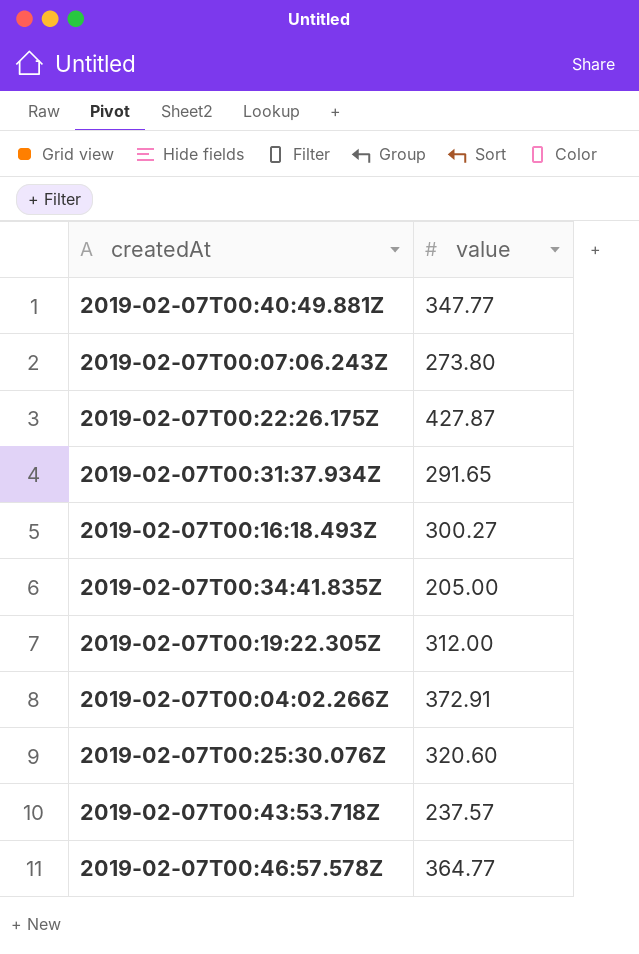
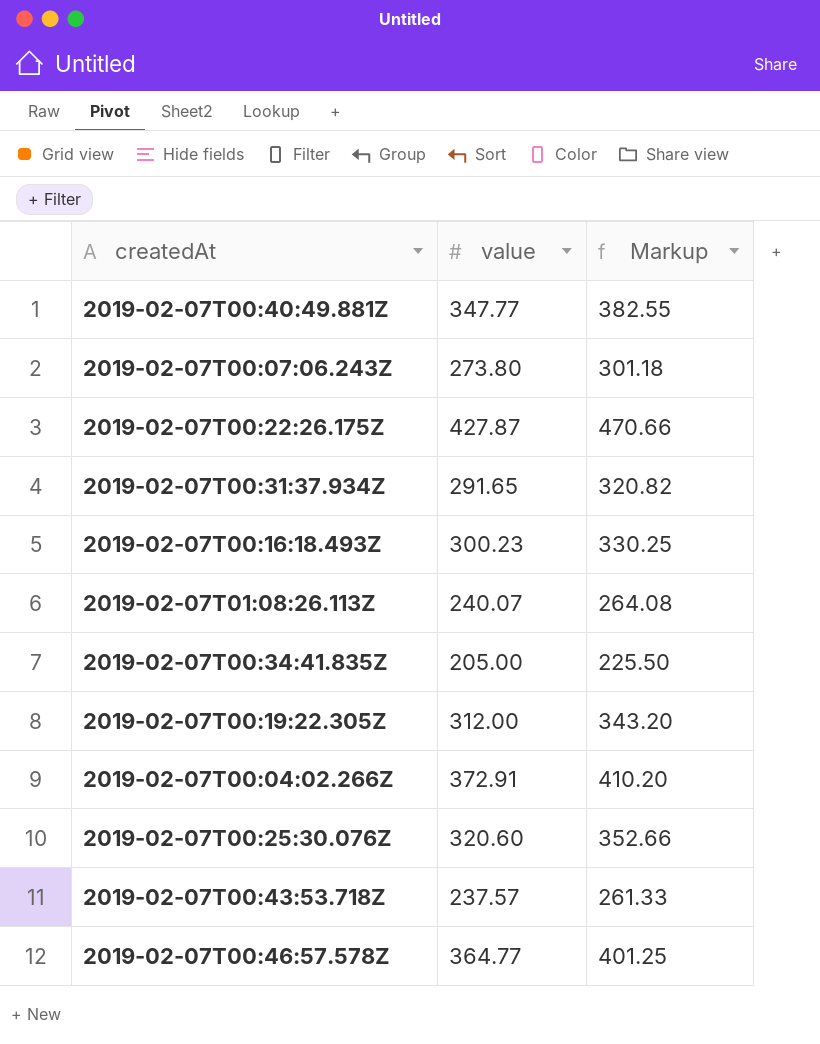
column Markup | formula: none -> [value] * 1.1
2019-02-07T00:16:18.493Z | value: 300.27 -> 300.23
row 2019-02-07T01:08:26.113Z: none -> 240.07 | 264.08

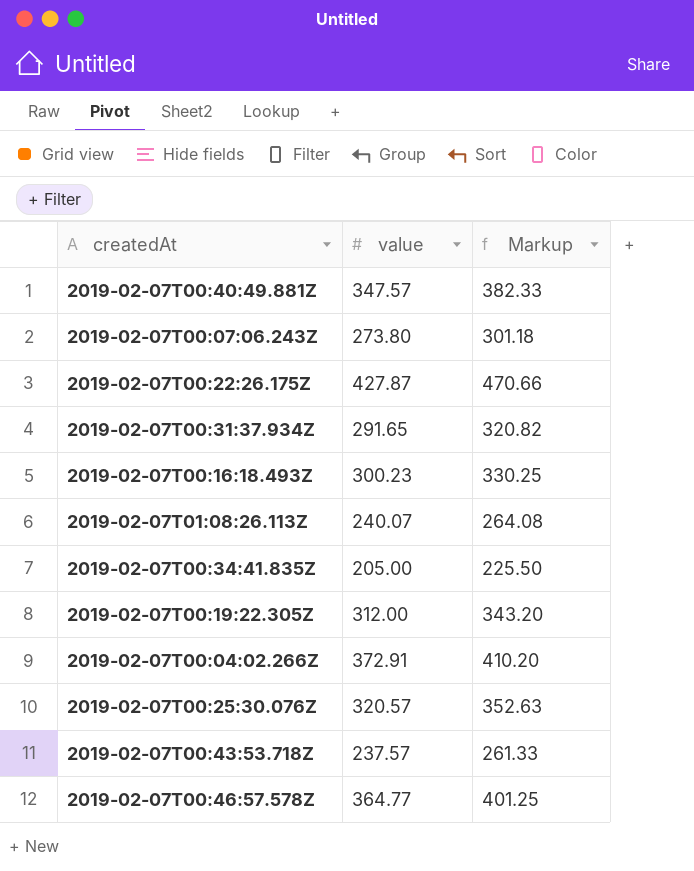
2019-02-07T00:40:49.881Z | value: 347.77 -> 347.57
2019-02-07T00:40:49.881Z | Markup: 382.55 -> 382.33
2019-02-07T00:25:30.076Z | value: 320.60 -> 320.57
2019-02-07T00:25:30.076Z | Markup: 352.66 -> 352.63

